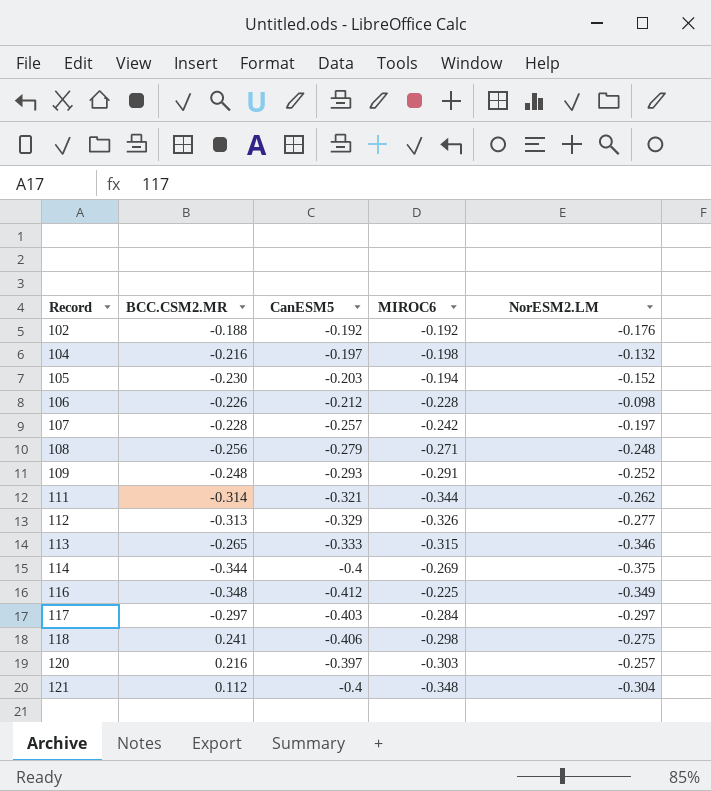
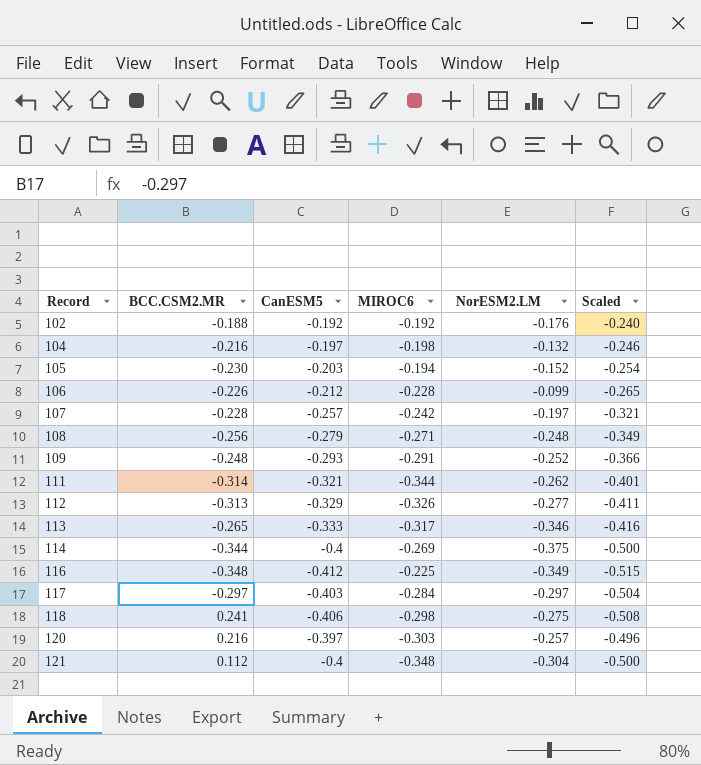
column Scaled | formula: none -> [CanESM5] * 1.25
106 | NorESM2.LM: -0.098 -> -0.099
113 | MIROC6: -0.315 -> -0.317

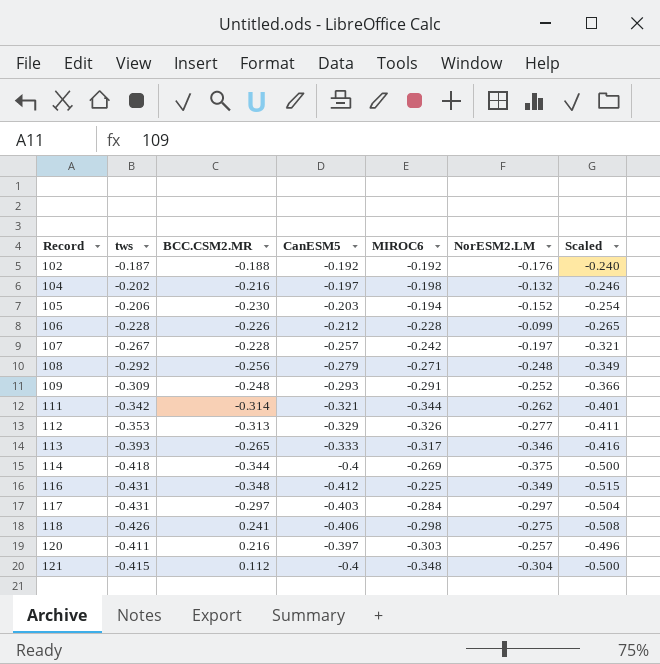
column tws | position: none -> 2

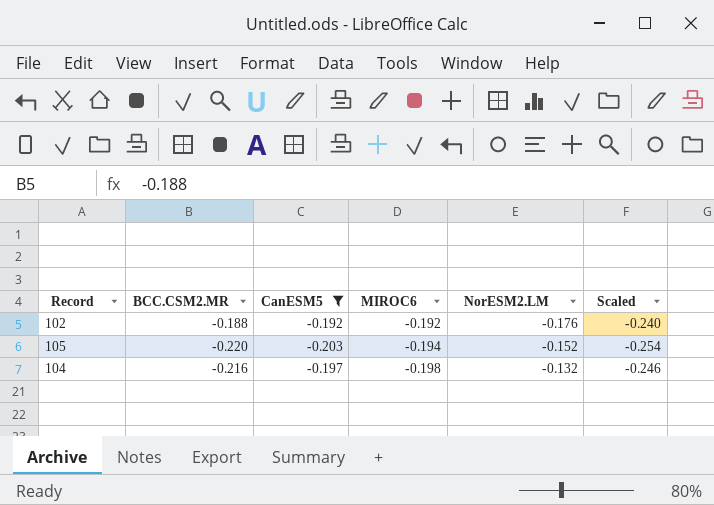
filter: none -> CanESM5 >= -0.203
row order: Record ascending -> MIROC6 descending
column tws | position: 2 -> none
105 | BCC.CSM2.MR: -0.230 -> -0.220

